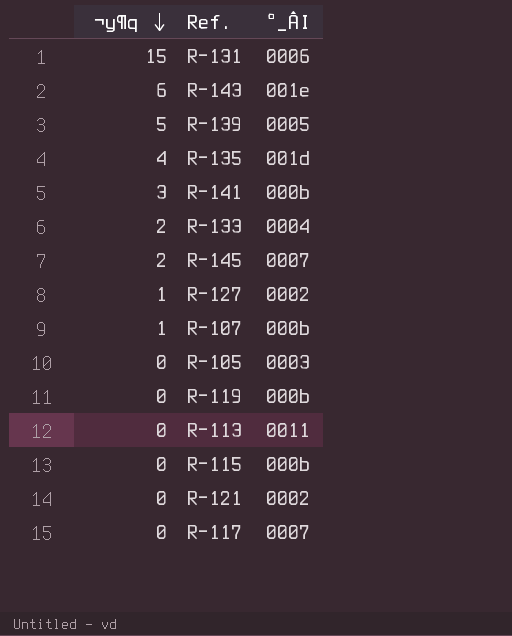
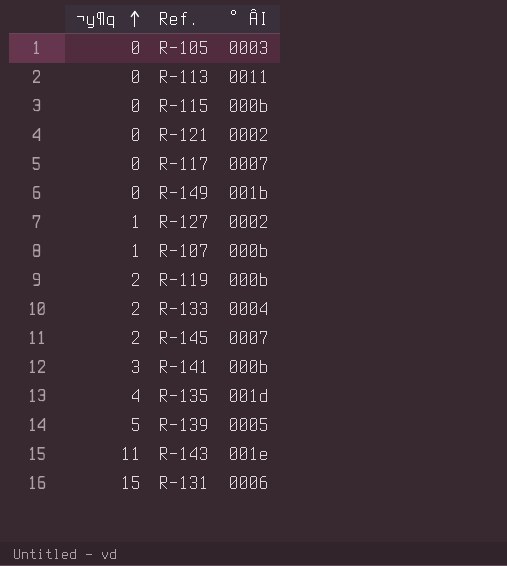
row order: ¬y¶q descending -> ¬y¶q ascending
column name: °_ÂI -> ° ÂI
row R-149: none -> 0 | 001b
R-119 | ¬y¶q: 0 -> 2
R-143 | ¬y¶q: 6 -> 11

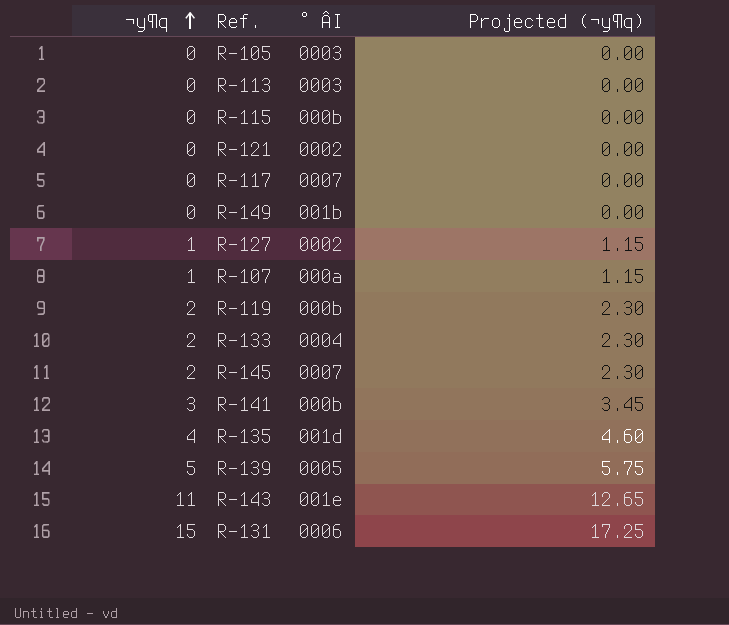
column Projected (¬y¶q) | formula: none -> [¬y¶q] * 1.15
R-113 | ° ÂI: 0011 -> 0003
R-107 | ° ÂI: 000b -> 000a

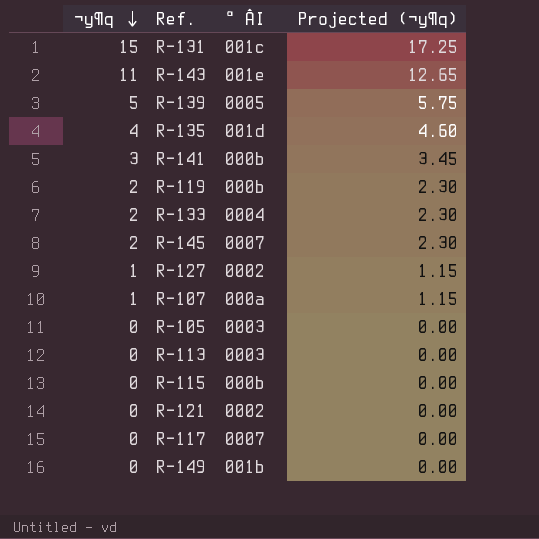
row order: ¬y¶q ascending -> ¬y¶q descending
R-131 | ° ÂI: 0006 -> 001c

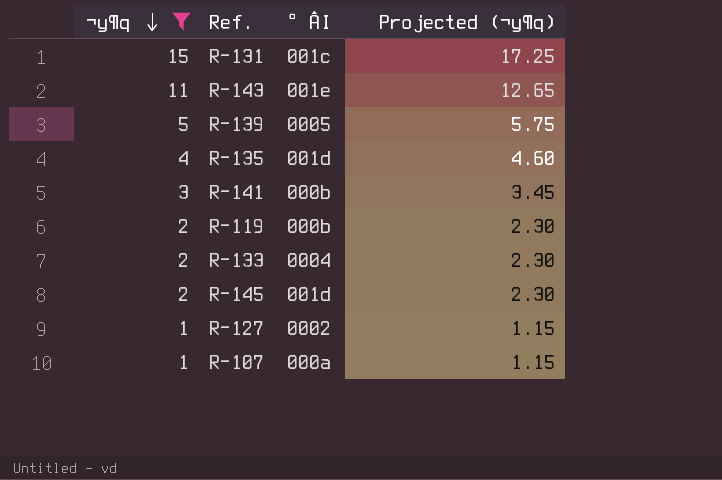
filter: none -> ¬y¶q != 0
R-145 | ° ÂI: 0007 -> 001d

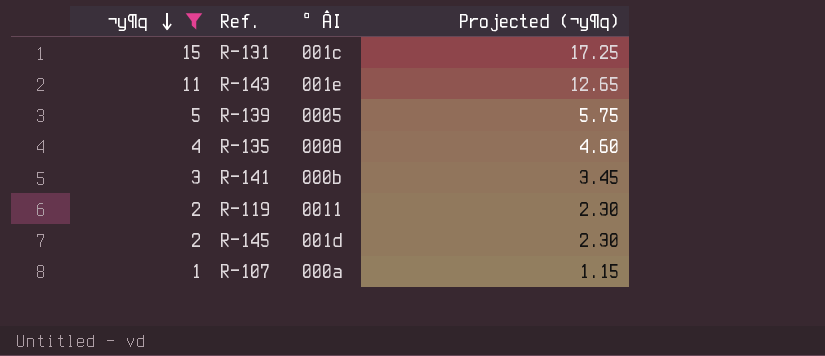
row R-133: 2 | 0004 | 2.30 -> none
row R-127: 1 | 0002 | 1.15 -> none
R-135 | ° ÂI: 001d -> 0008
R-119 | ° ÂI: 000b -> 0011

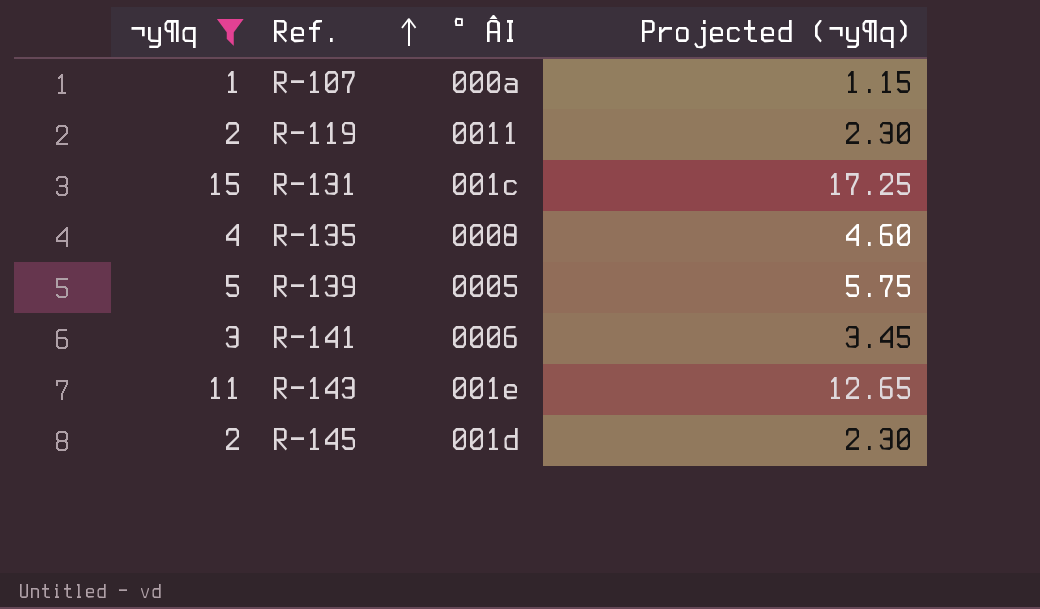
row order: ¬y¶q descending -> Ref. ascending
R-141 | ° ÂI: 000b -> 0006

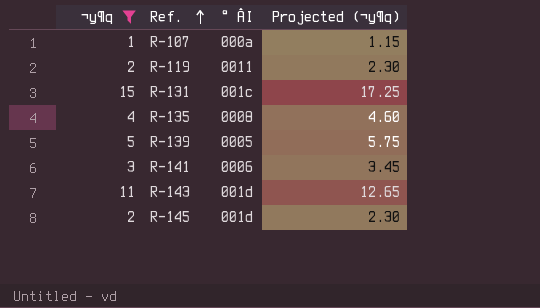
R-143 | ° ÂI: 001e -> 001d

